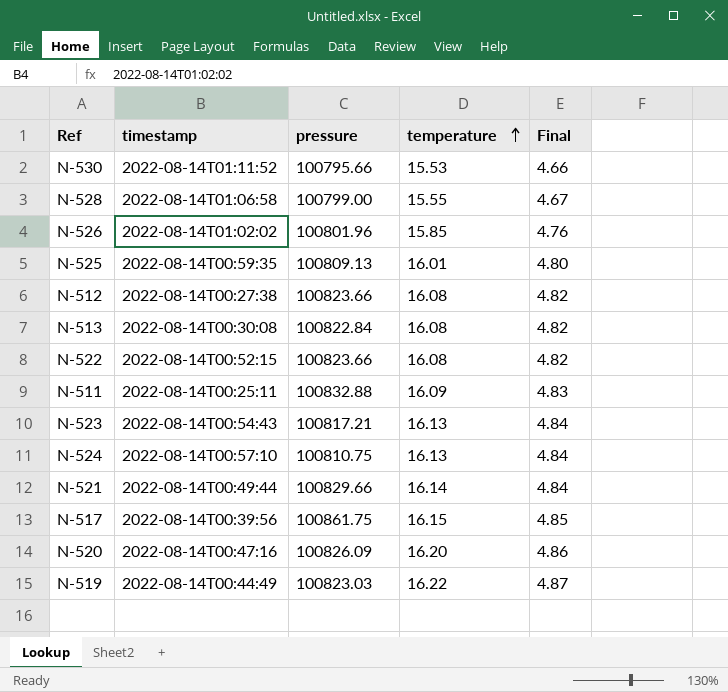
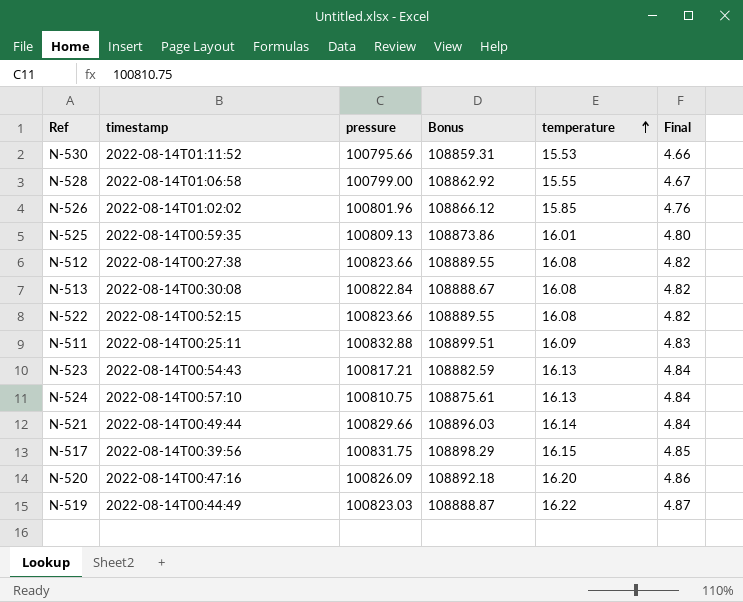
column Bonus | formula: none -> [pressure] * 1.08
N-517 | pressure: 100861.75 -> 100831.75

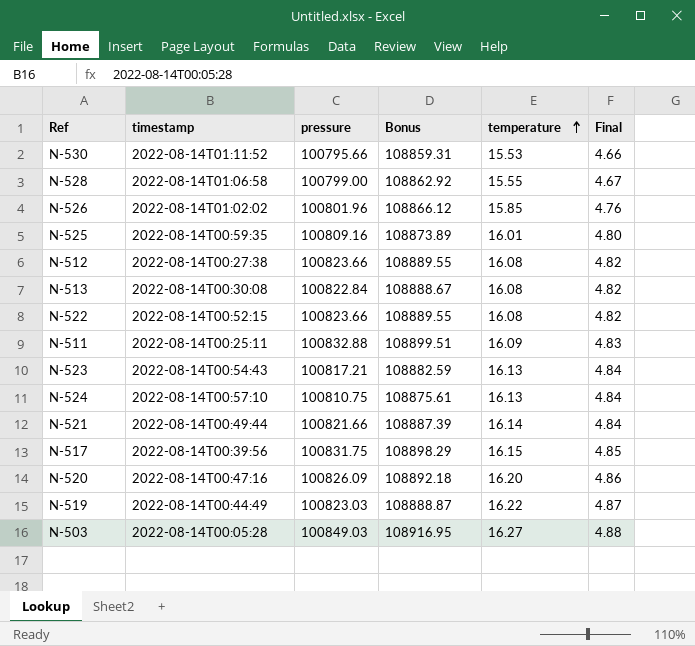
N-525 | pressure: 100809.13 -> 100809.16
N-525 | Bonus: 108873.86 -> 108873.89
N-521 | pressure: 100829.66 -> 100821.66
N-521 | Bonus: 108896.03 -> 108887.39
row N-503: none -> 2022-08-14T00:05:28 | 100849.03 | 108916.95 | 16.27 | 4.88

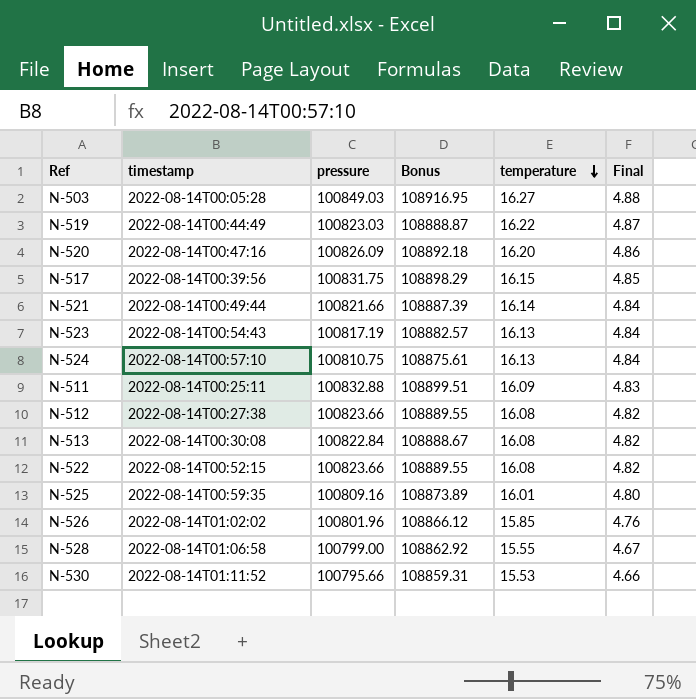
row order: temperature ascending -> temperature descending
N-523 | pressure: 100817.21 -> 100817.19
N-523 | Bonus: 108882.59 -> 108882.57

